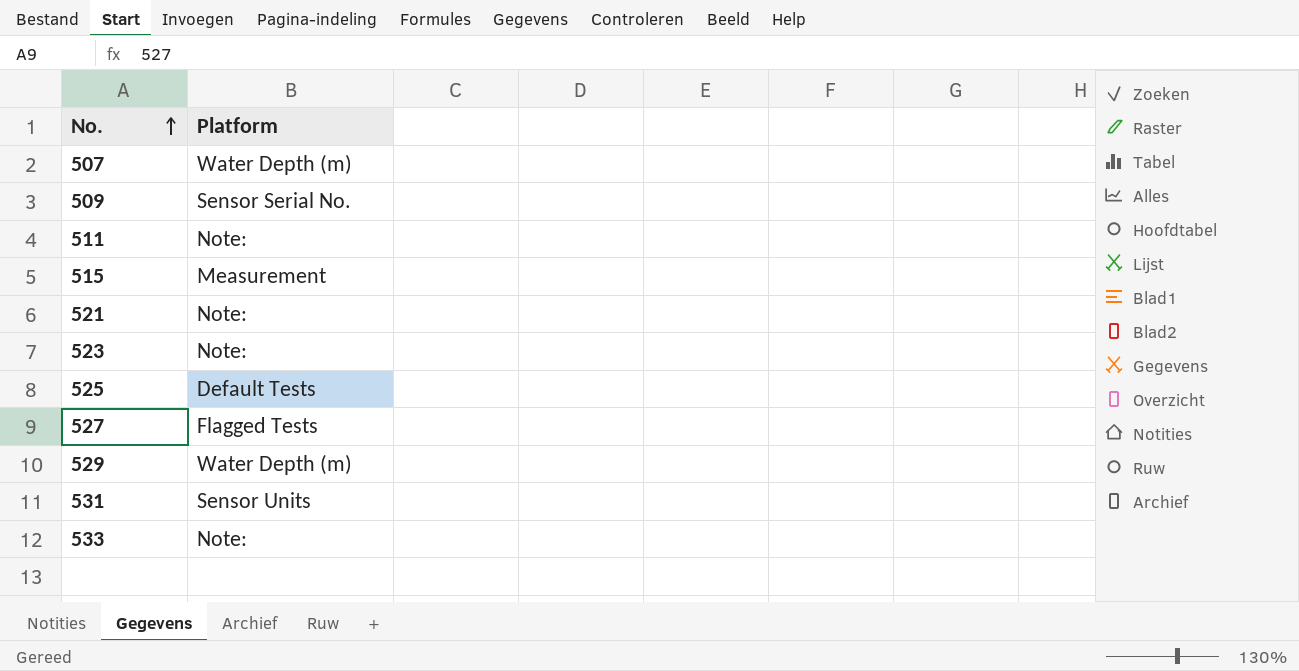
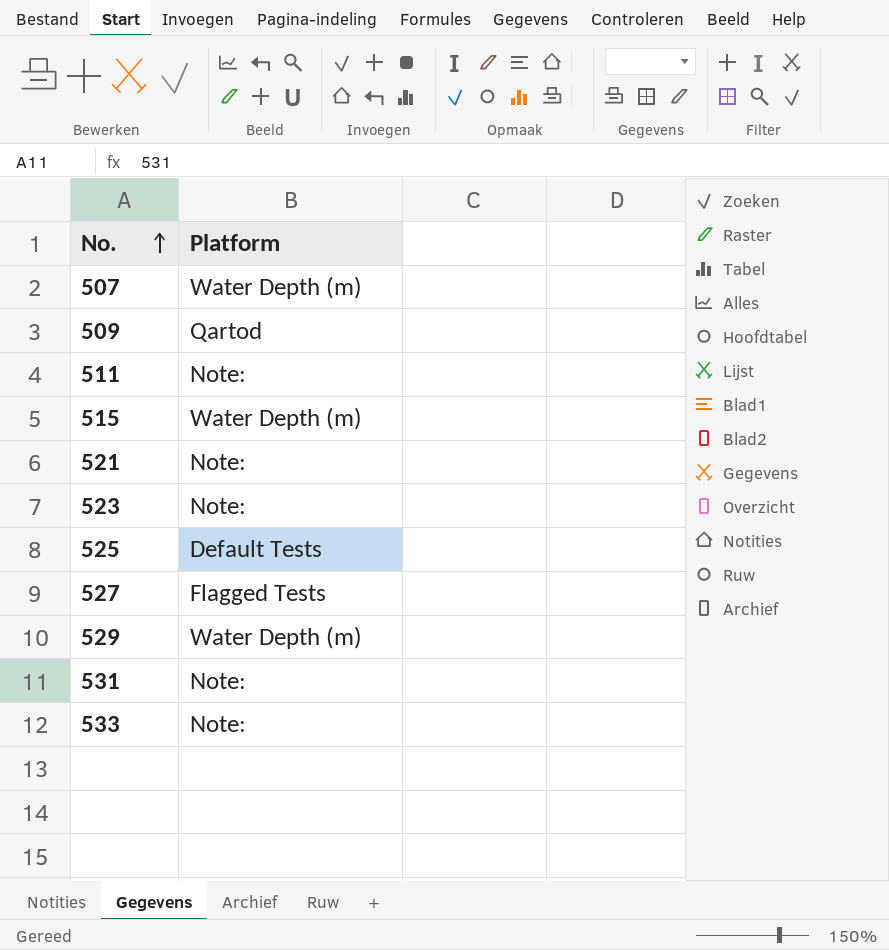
509 | Platform: Sensor Serial No. -> Qartod
515 | Platform: Measurement -> Water Depth (m)
531 | Platform: Sensor Units -> Note:

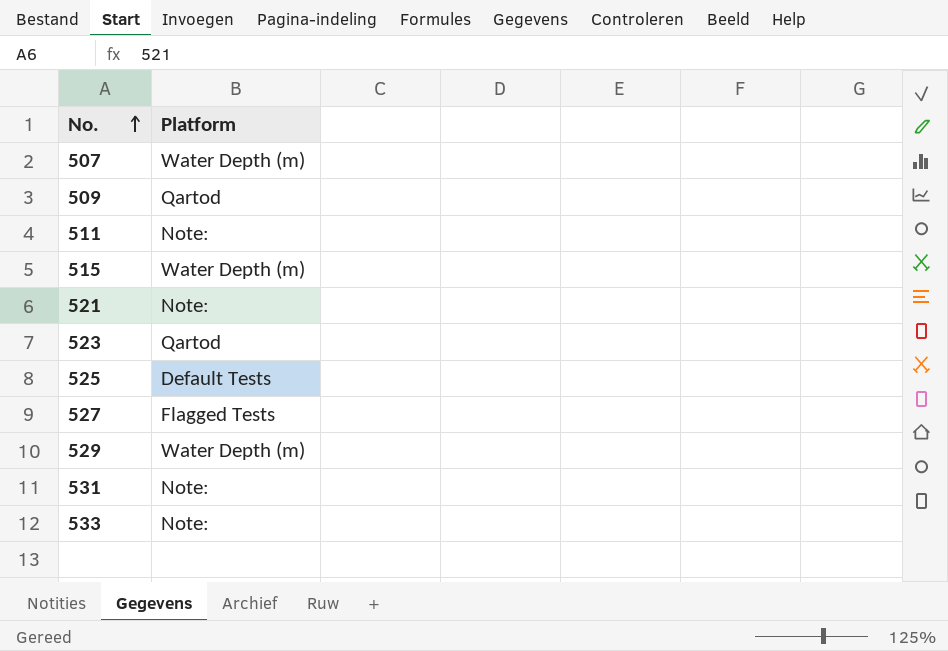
523 | Platform: Note: -> Qartod

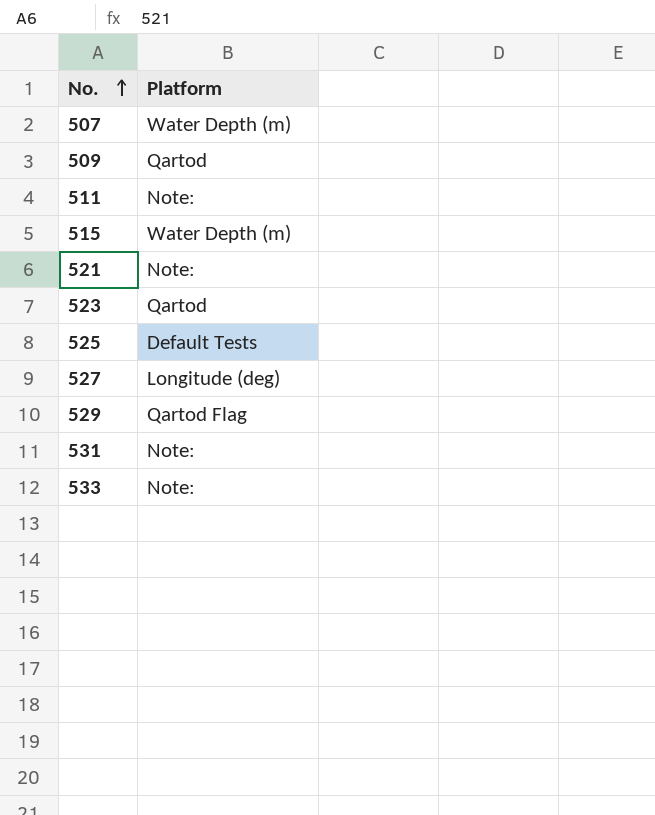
527 | Platform: Flagged Tests -> Longitude (deg)
529 | Platform: Water Depth (m) -> Qartod Flag

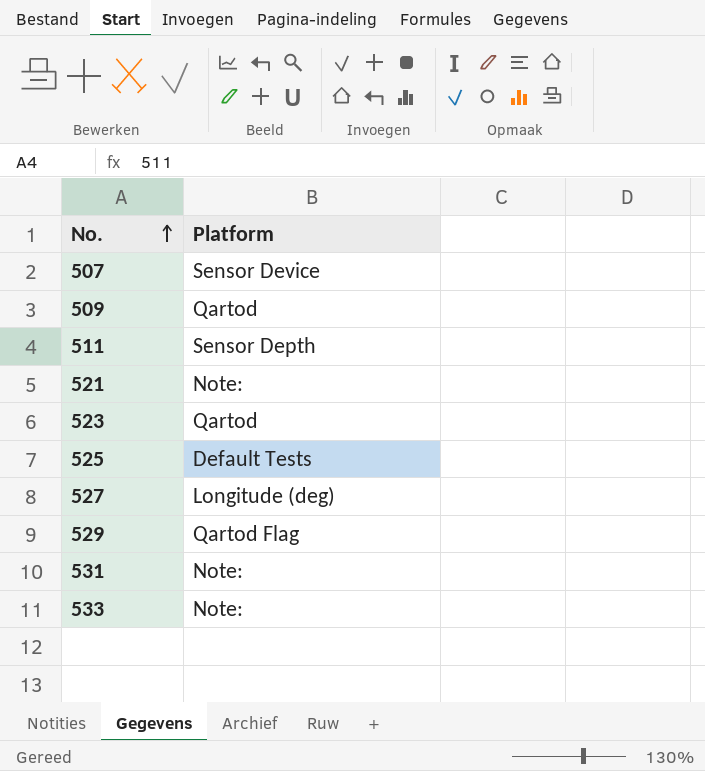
row 515: Water Depth (m) -> none
507 | Platform: Water Depth (m) -> Sensor Device
511 | Platform: Note: -> Sensor Depth

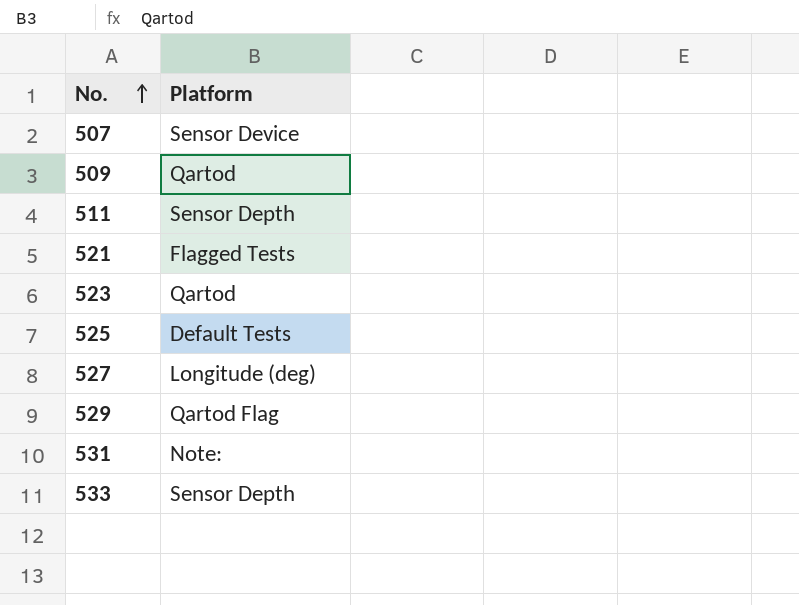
521 | Platform: Note: -> Flagged Tests
533 | Platform: Note: -> Sensor Depth

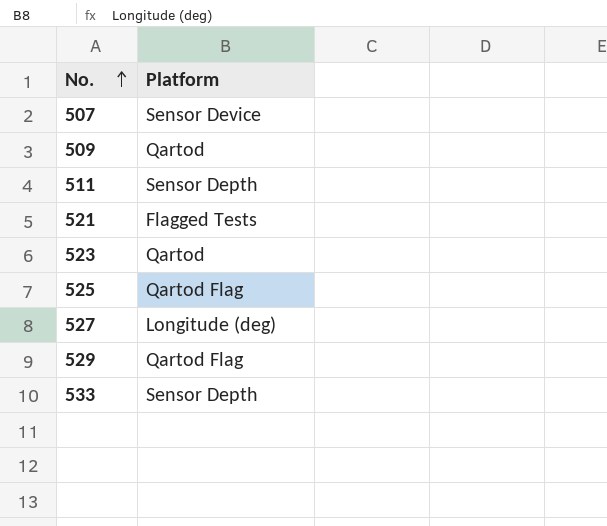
row 531: Note: -> none
525 | Platform: Default Tests -> Qartod Flag

